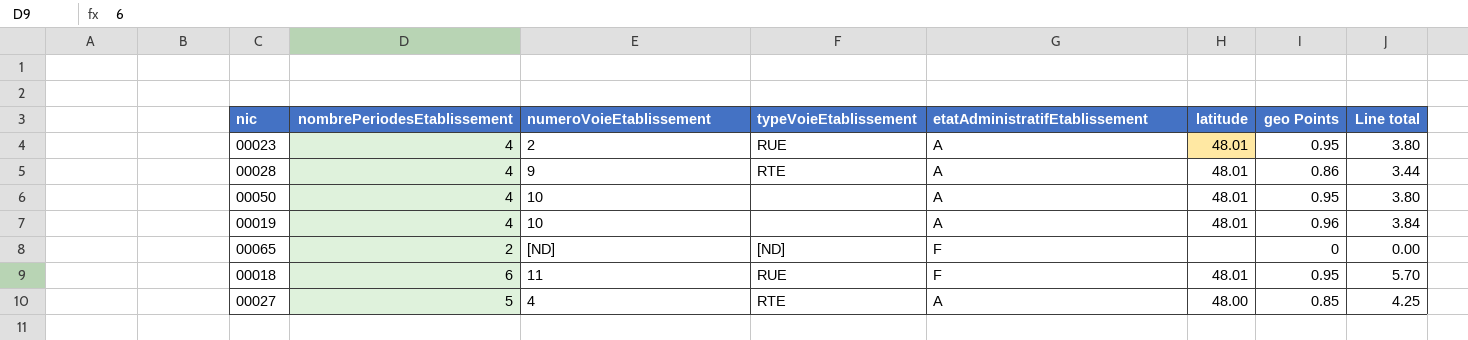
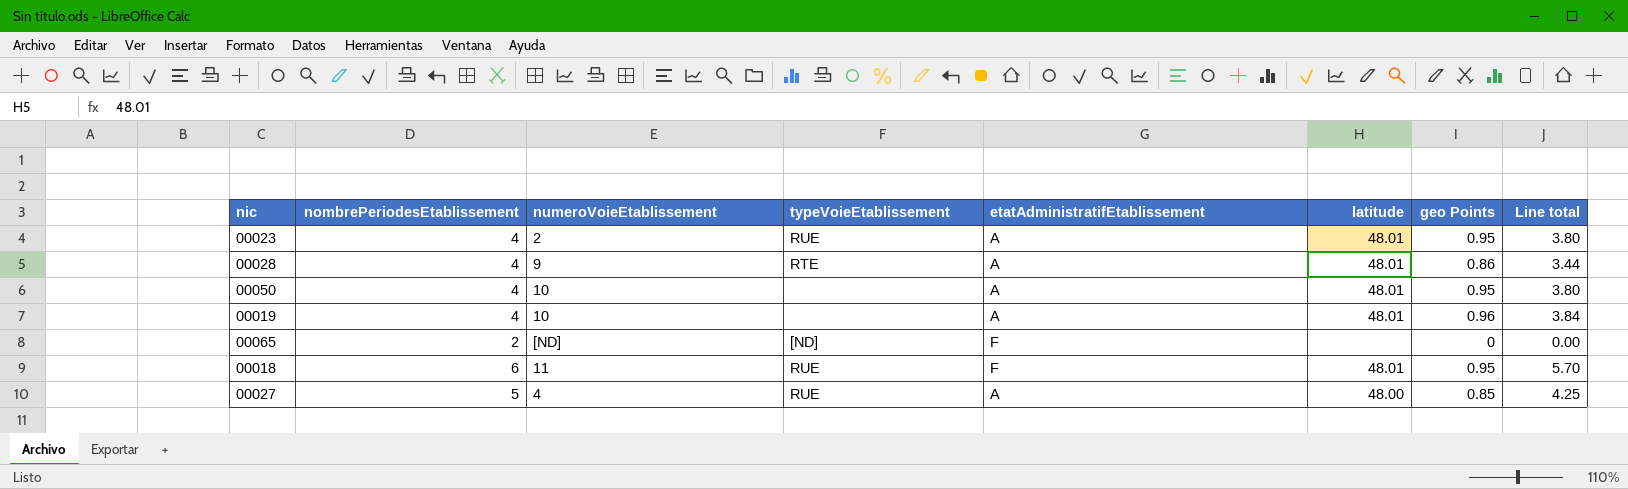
00027 | typeVoieEtablissement: RTE -> RUE

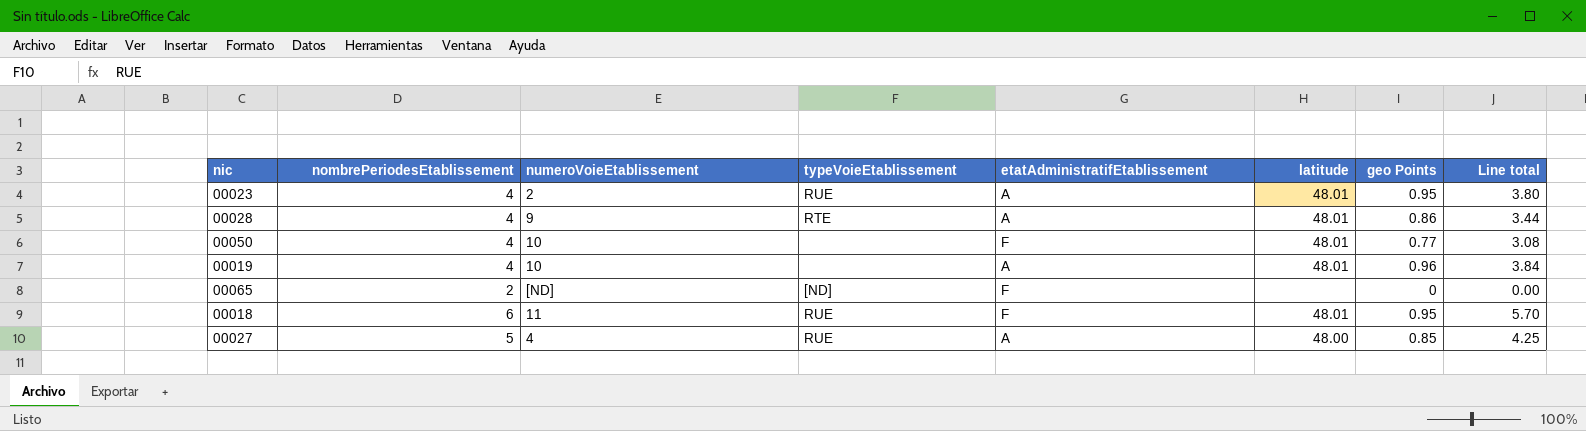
00050 | etatAdministratifEtablissement: A -> F
00050 | geo Points: 0.95 -> 0.77
00050 | Line total: 3.80 -> 3.08

